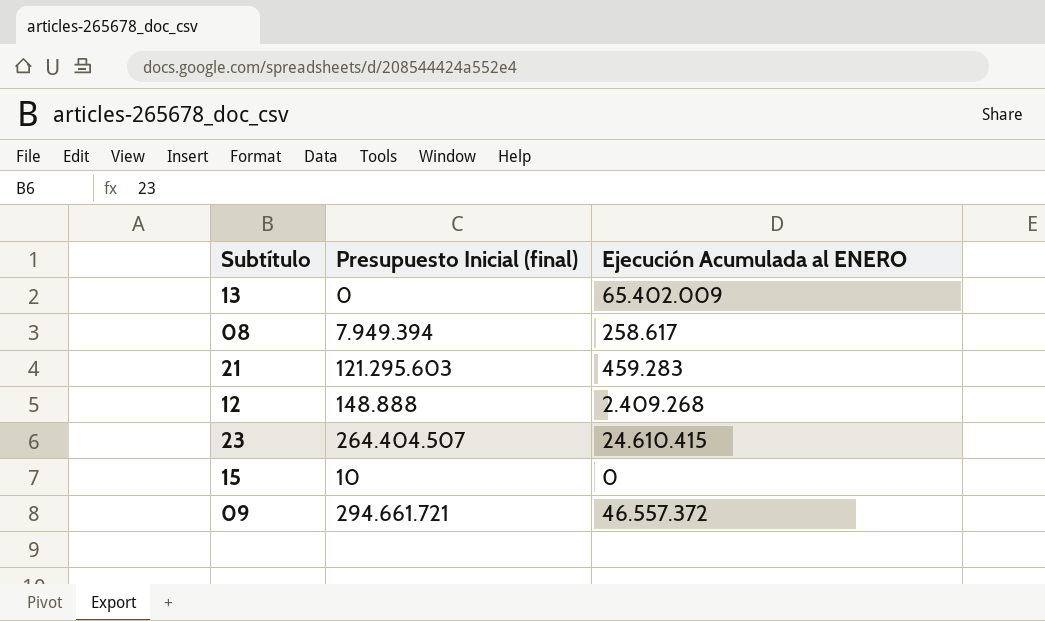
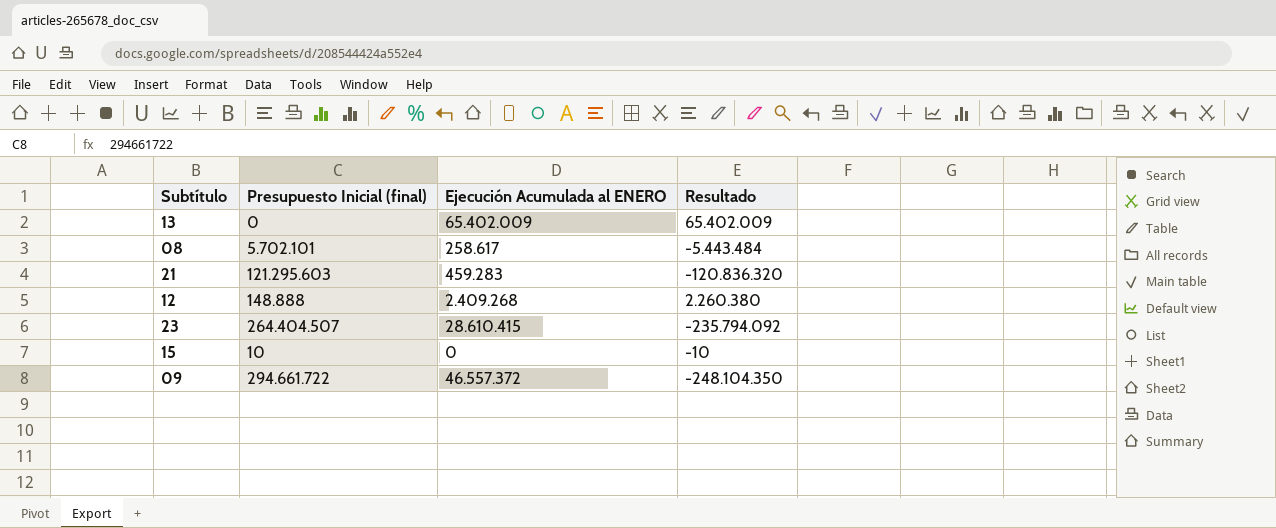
column Resultado | formula: none -> [Ejecución Acumulada al ENERO] - [Presupuesto Inicial (final)]
08 | Presupuesto Inicial (final): 7.949.394 -> 5.702.101
23 | Ejecución Acumulada al ENERO: 24.610.415 -> 28.610.415
09 | Presupuesto Inicial (final): 294.661.721 -> 294.661.722

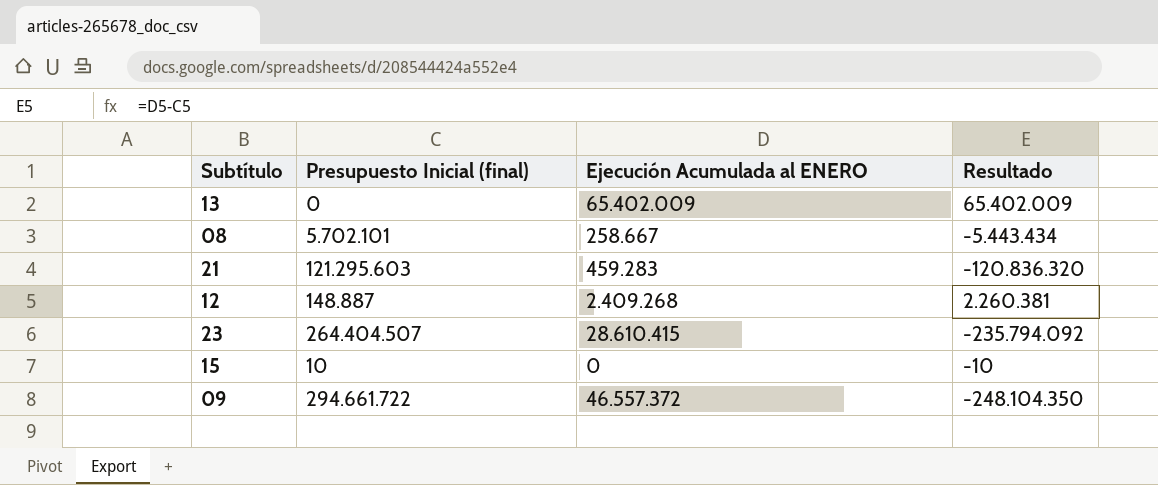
08 | Ejecución Acumulada al ENERO: 258.617 -> 258.667
08 | Resultado: -5.443.484 -> -5.443.434
12 | Presupuesto Inicial (final): 148.888 -> 148.887
12 | Resultado: 2.260.380 -> 2.260.381

